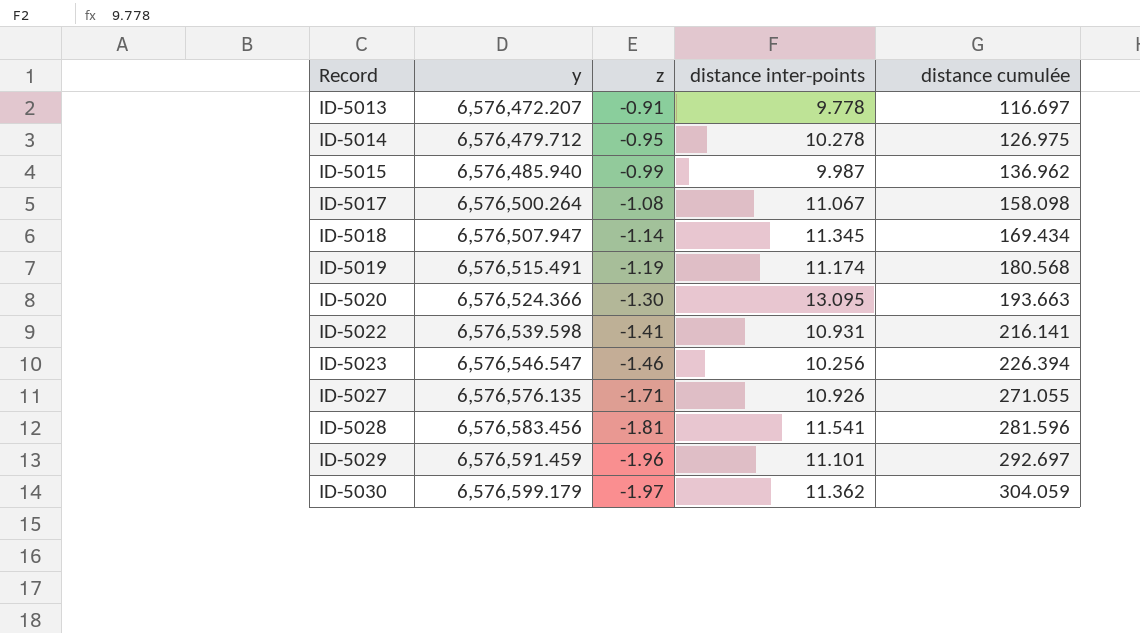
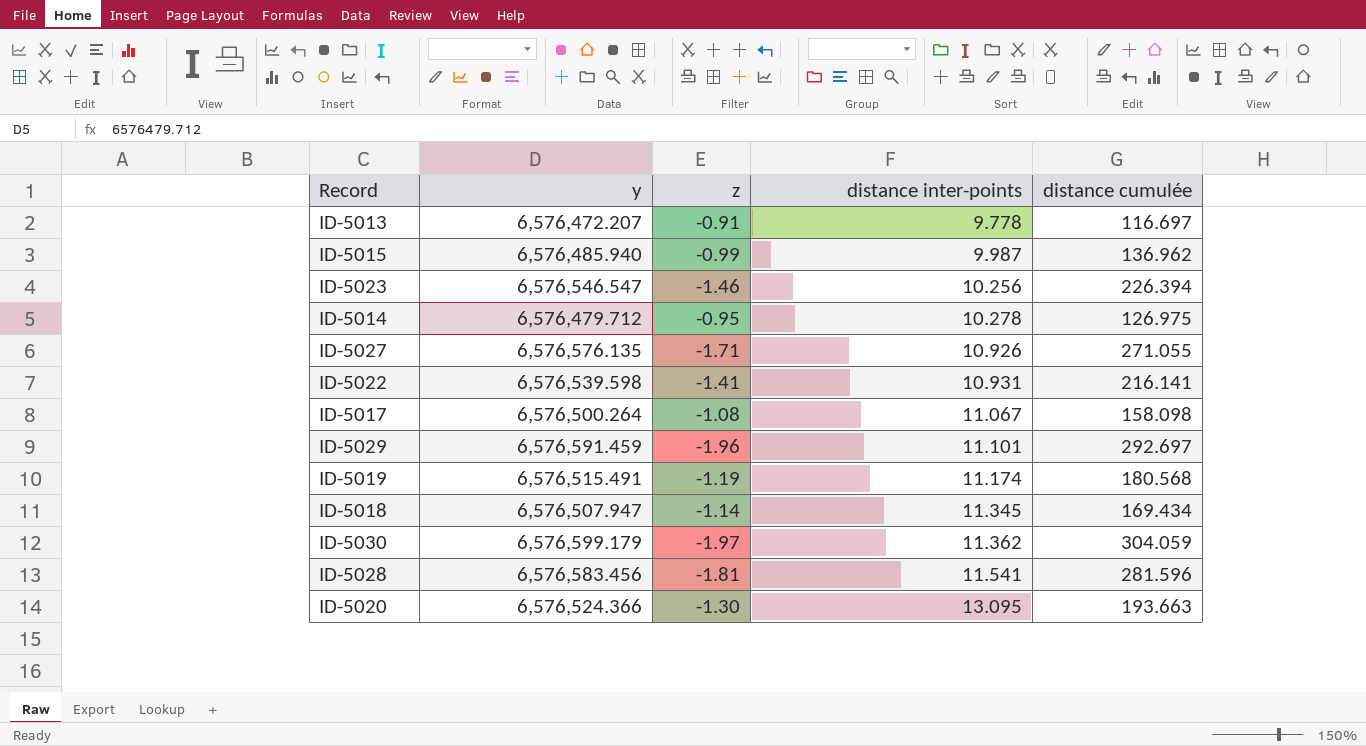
row order: Record ascending -> distance inter-points ascending

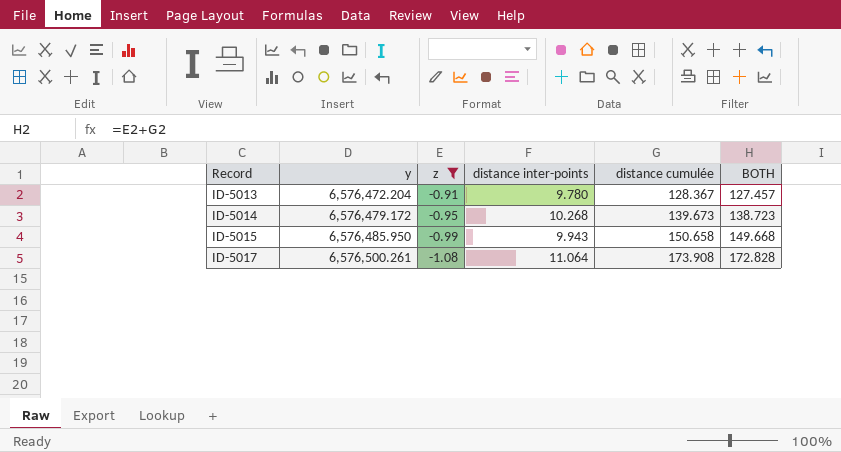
filter: none -> z >= -1.08
row order: distance inter-points ascending -> Record ascending
column BOTH | formula: none -> [z] + [distance cumulée]
ID-5013 | y: 6,576,472.207 -> 6,576,472.204
ID-5013 | distance inter-points: 9.778 -> 9.780
ID-5013 | distance cumulée: 116.697 -> 128.367
ID-5014 | y: 6,576,479.712 -> 6,576,479.172
ID-5014 | distance inter-points: 10.278 -> 10.268
ID-5014 | distance cumulée: 126.975 -> 139.673
ID-5015 | y: 6,576,485.940 -> 6,576,485.950
ID-5015 | distance inter-points: 9.987 -> 9.943
ID-5015 | distance cumulée: 136.962 -> 150.658
ID-5017 | y: 6,576,500.264 -> 6,576,500.261
ID-5017 | distance inter-points: 11.067 -> 11.064
ID-5017 | distance cumulée: 158.098 -> 173.908

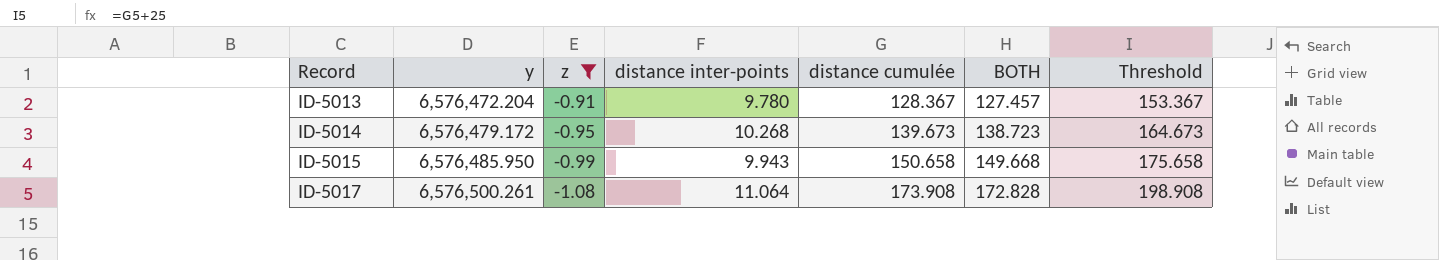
column Threshold | formula: none -> [distance cumulée] + 25

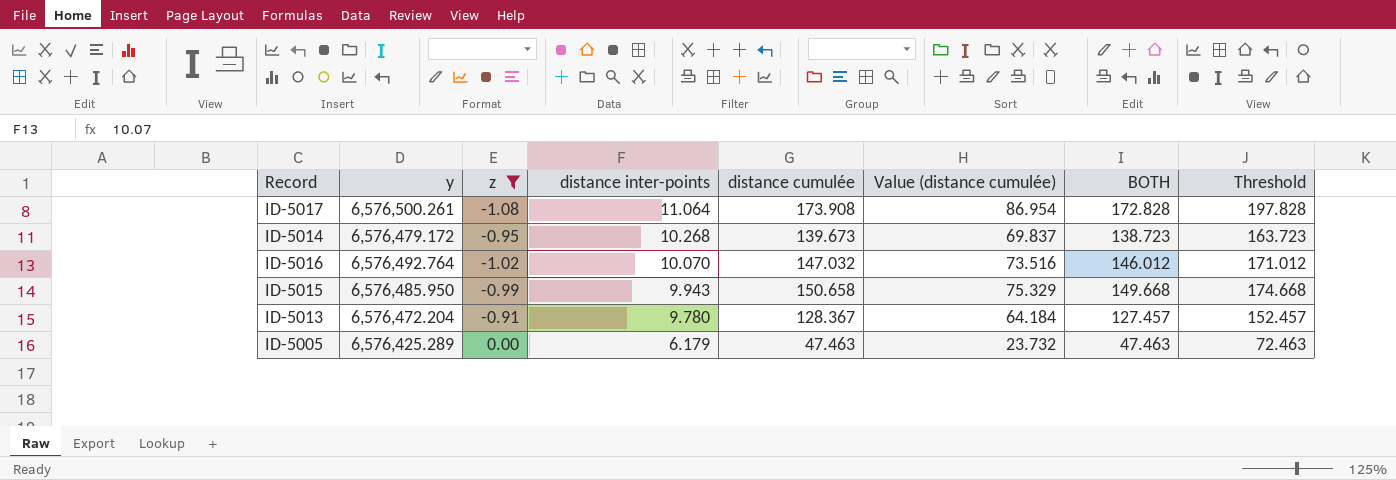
row order: Record ascending -> distance inter-points descending
column Value (distance cumulée) | formula: none -> [distance cumulée] * 0.5
column Threshold | formula: [distance cumulée] + 25 -> [BOTH] + 25
row ID-5016: none -> 6,576,492.764 | -1.02 | 10.070 | 147.032 | 73.516 | 146.012 | 171.012
row ID-5005: none -> 6,576,425.289 | 0.00 | 6.179 | 47.463 | 23.732 | 47.463 | 72.463

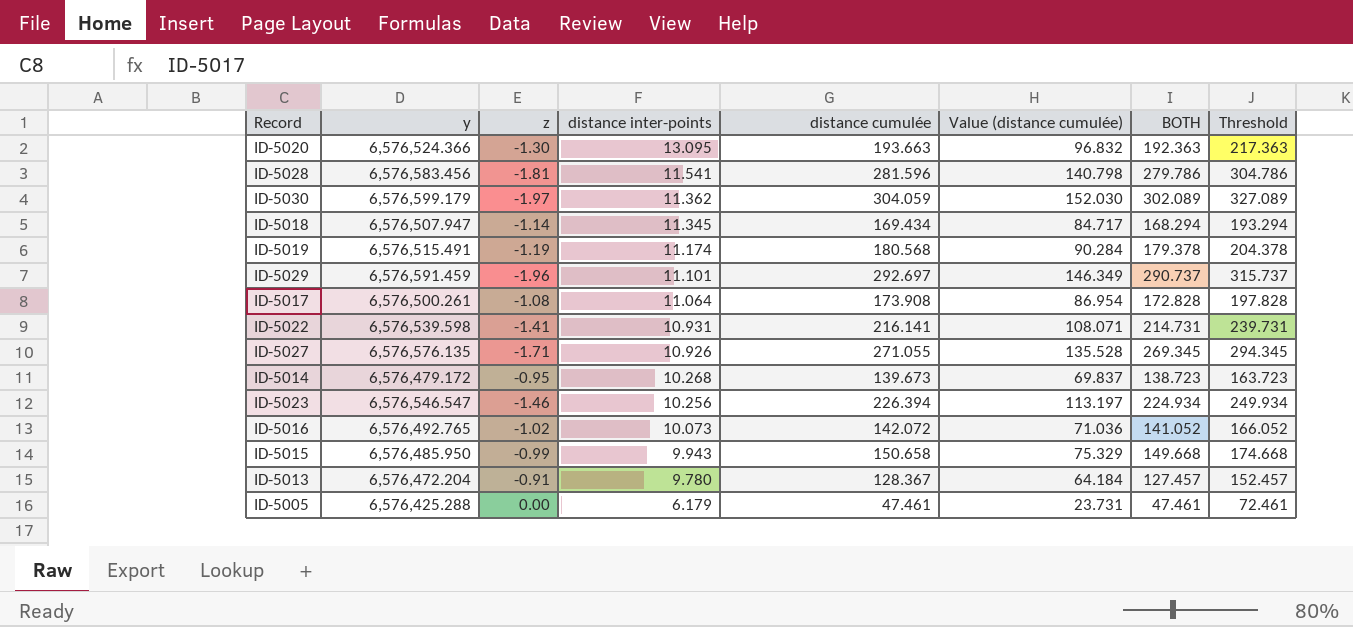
filter: z >= -1.08 -> none
ID-5016 | y: 6,576,492.764 -> 6,576,492.765
ID-5016 | distance inter-points: 10.070 -> 10.073
ID-5016 | distance cumulée: 147.032 -> 142.072
ID-5016 | Value (distance cumulée): 73.516 -> 71.036
ID-5016 | BOTH: 146.012 -> 141.052
ID-5016 | Threshold: 171.012 -> 166.052
ID-5005 | y: 6,576,425.289 -> 6,576,425.288
ID-5005 | distance cumulée: 47.463 -> 47.461
ID-5005 | Value (distance cumulée): 23.732 -> 23.731
ID-5005 | BOTH: 47.463 -> 47.461
ID-5005 | Threshold: 72.463 -> 72.461

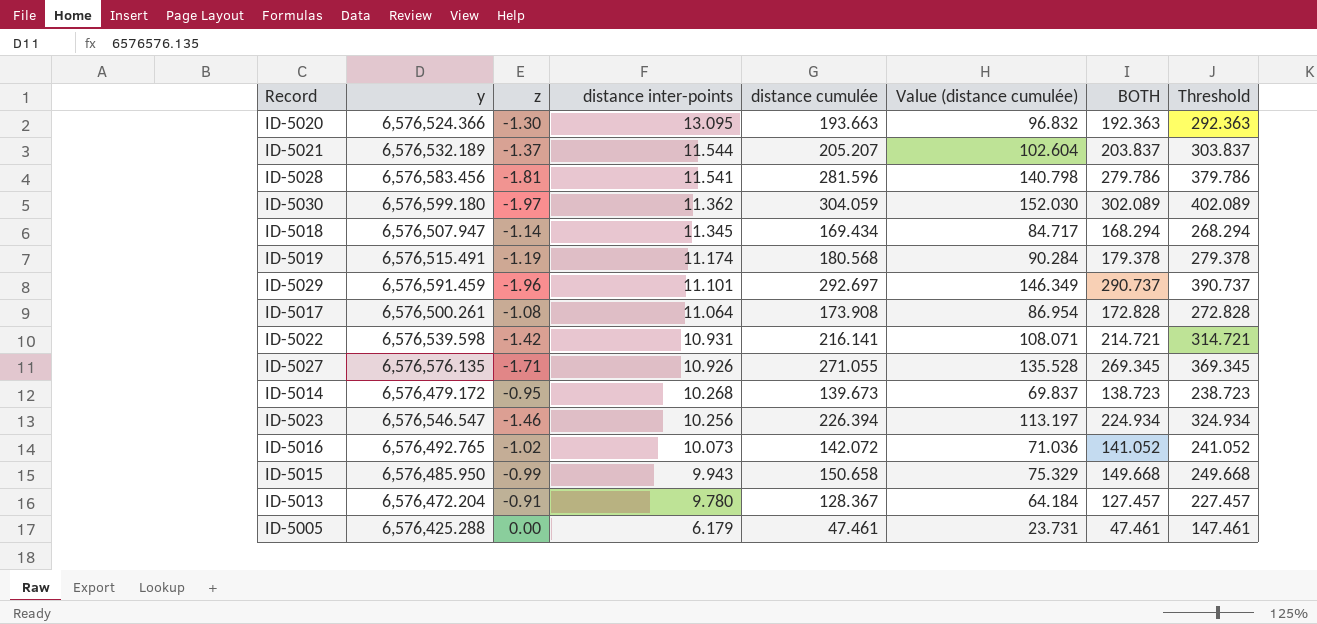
column Threshold | formula: [BOTH] + 25 -> [BOTH] + 100
row ID-5021: none -> 6,576,532.189 | -1.37 | 11.544 | 205.207 | 102.604 | 203.837 | 303.837
ID-5030 | y: 6,576,599.179 -> 6,576,599.180
ID-5022 | z: -1.41 -> -1.42
ID-5022 | BOTH: 214.731 -> 214.721

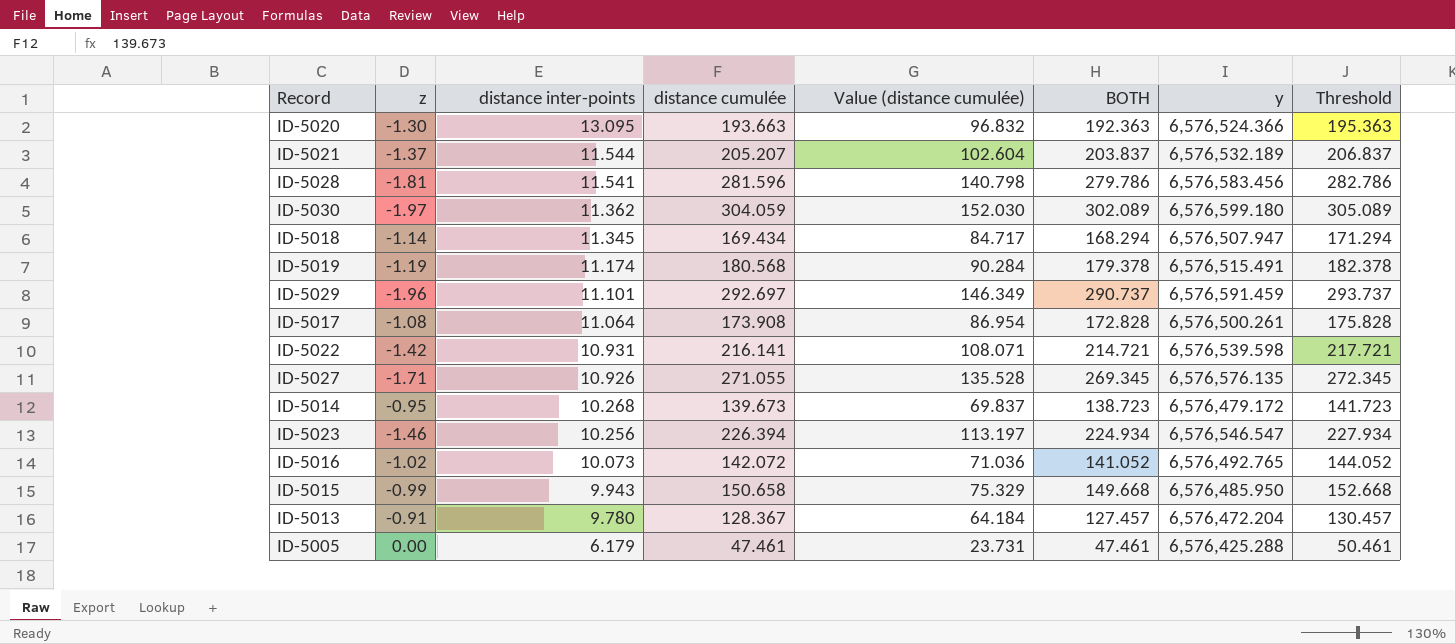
column y | position: 2 -> 7
column Threshold | formula: [BOTH] + 100 -> [BOTH] + 3

